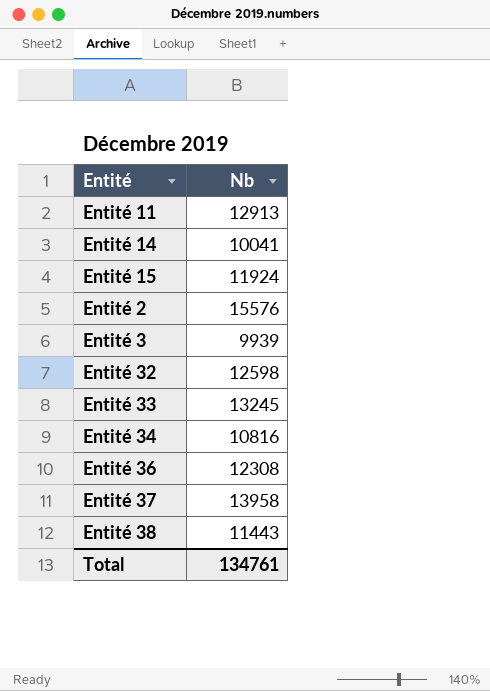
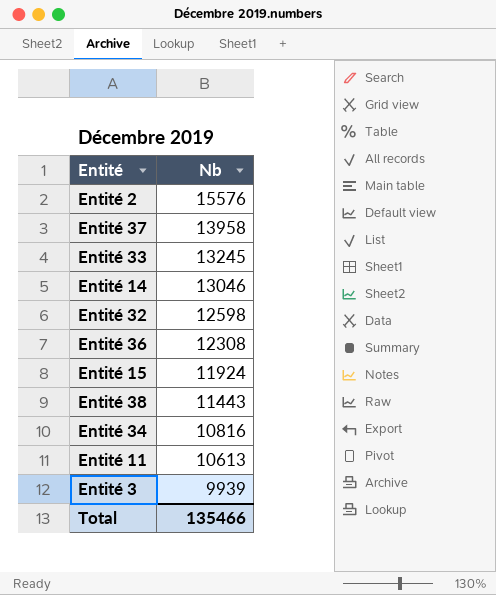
row order: none -> Nb descending
Entité 14 | Nb: 10041 -> 13046
Entité 11 | Nb: 12913 -> 10613
Total | Nb: 134761 -> 135466

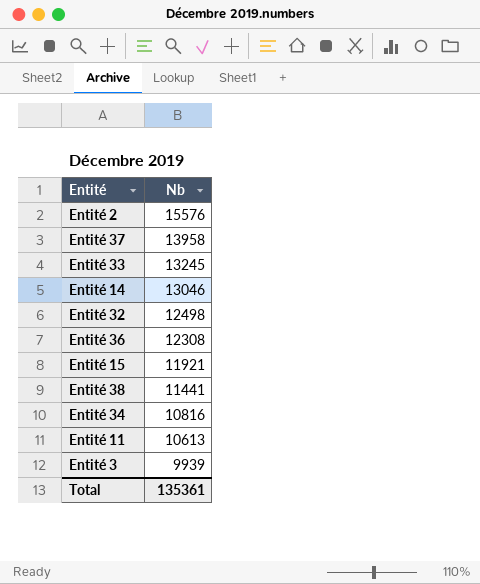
Entité 32 | Nb: 12598 -> 12498
Entité 15 | Nb: 11924 -> 11921
Entité 38 | Nb: 11443 -> 11441
Total | Nb: 135466 -> 135361

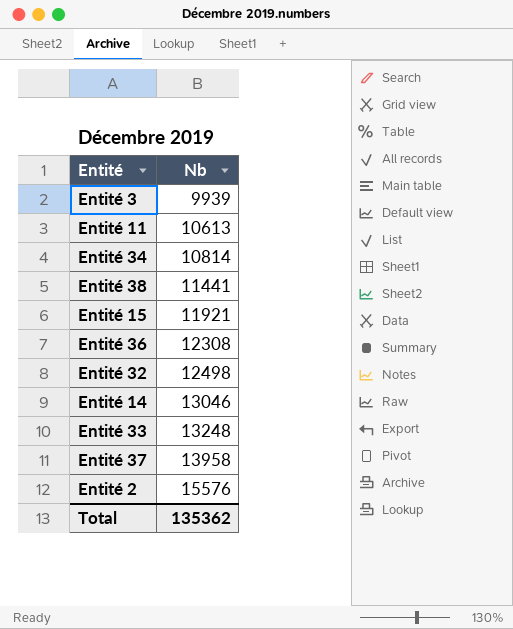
row order: Nb descending -> Nb ascending
Entité 34 | Nb: 10816 -> 10814
Entité 33 | Nb: 13245 -> 13248
Total | Nb: 135361 -> 135362

